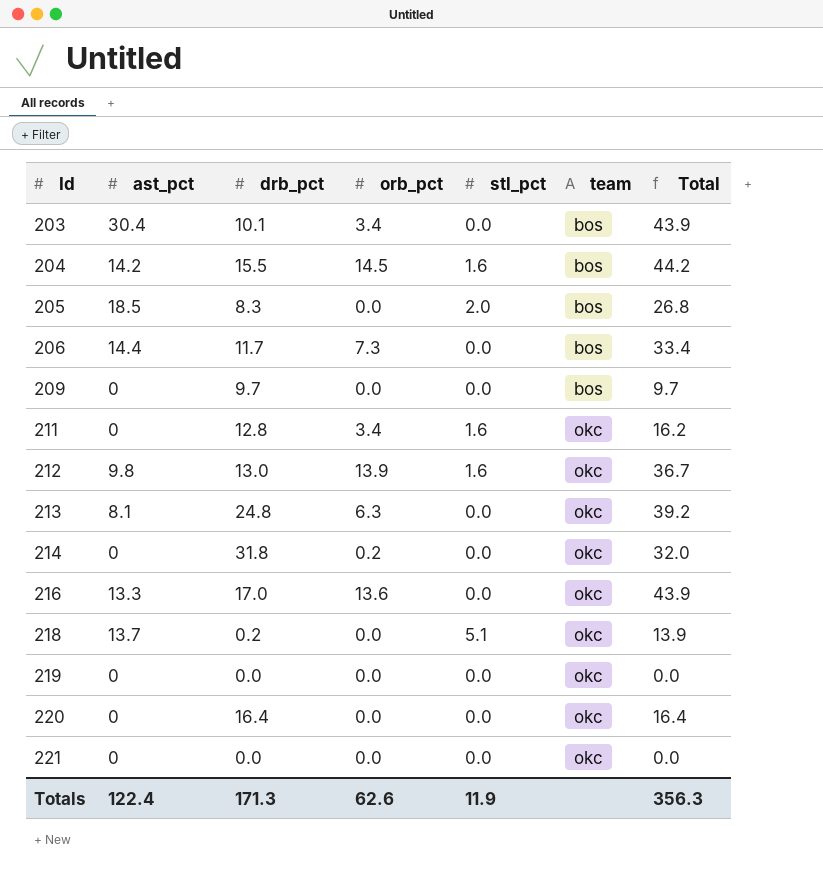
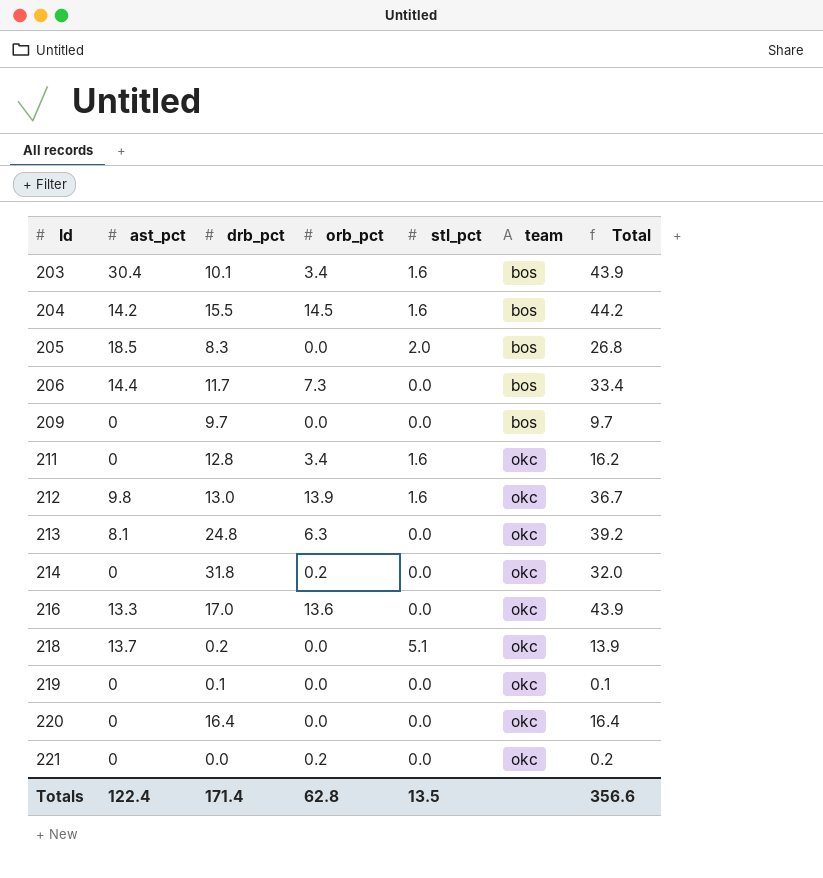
203 | stl_pct: 0.0 -> 1.6
219 | drb_pct: 0.0 -> 0.1
219 | Total: 0.0 -> 0.1
221 | orb_pct: 0.0 -> 0.2
221 | Total: 0.0 -> 0.2
Totals | drb_pct: 171.3 -> 171.4
Totals | orb_pct: 62.6 -> 62.8
Totals | stl_pct: 11.9 -> 13.5
Totals | Total: 356.3 -> 356.6

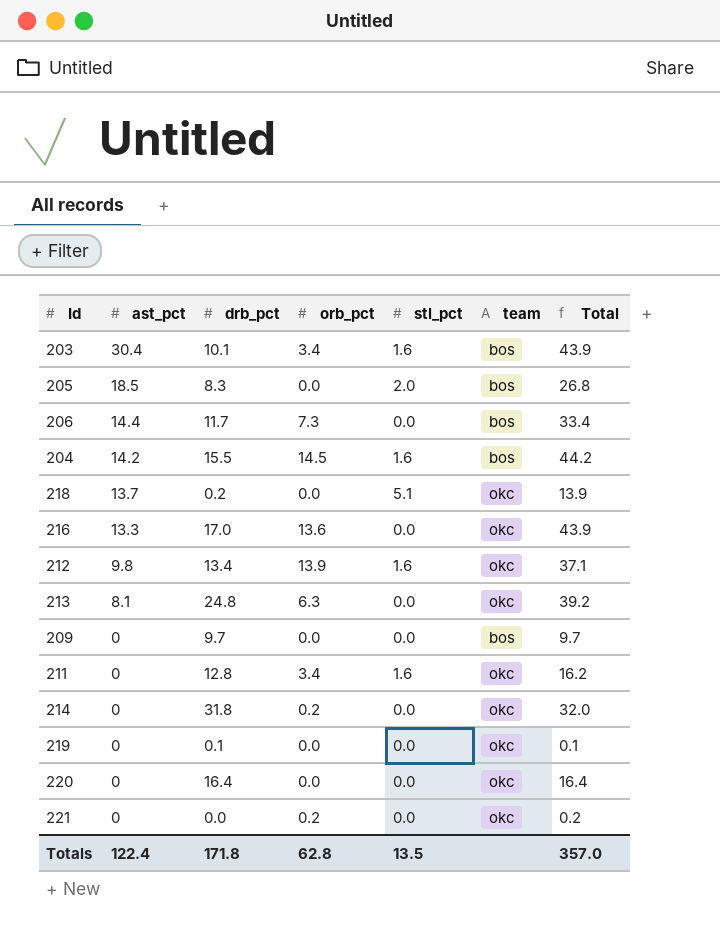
row order: Id ascending -> ast_pct descending
212 | drb_pct: 13.0 -> 13.4
212 | Total: 36.7 -> 37.1
Totals | drb_pct: 171.4 -> 171.8
Totals | Total: 356.6 -> 357.0

